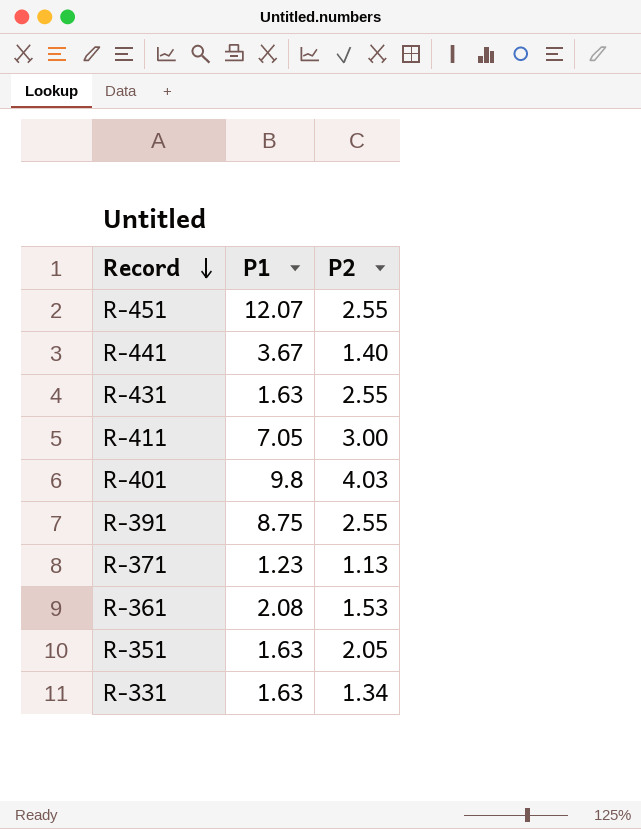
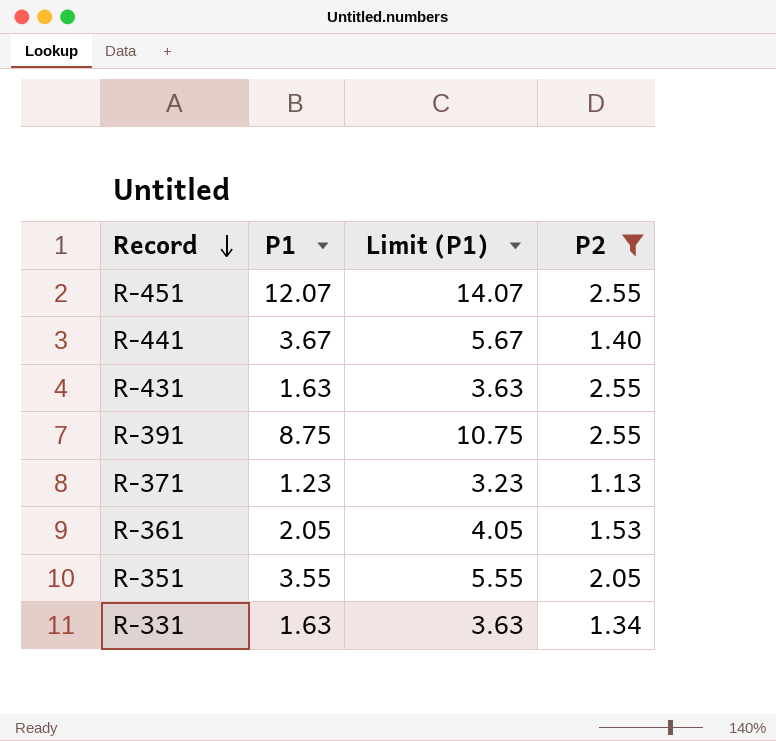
filter: none -> P2 <= 2.55
column Limit (P1) | formula: none -> [P1] + 2
R-361 | P1: 2.08 -> 2.05
R-351 | P1: 1.63 -> 3.55

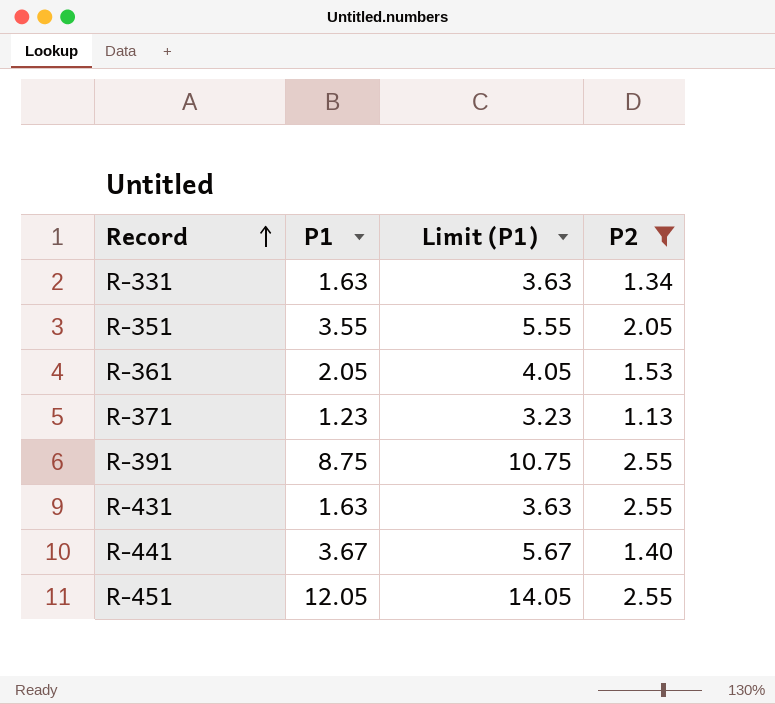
row order: Record descending -> Record ascending
R-451 | P1: 12.07 -> 12.05
R-451 | Limit (P1): 14.07 -> 14.05

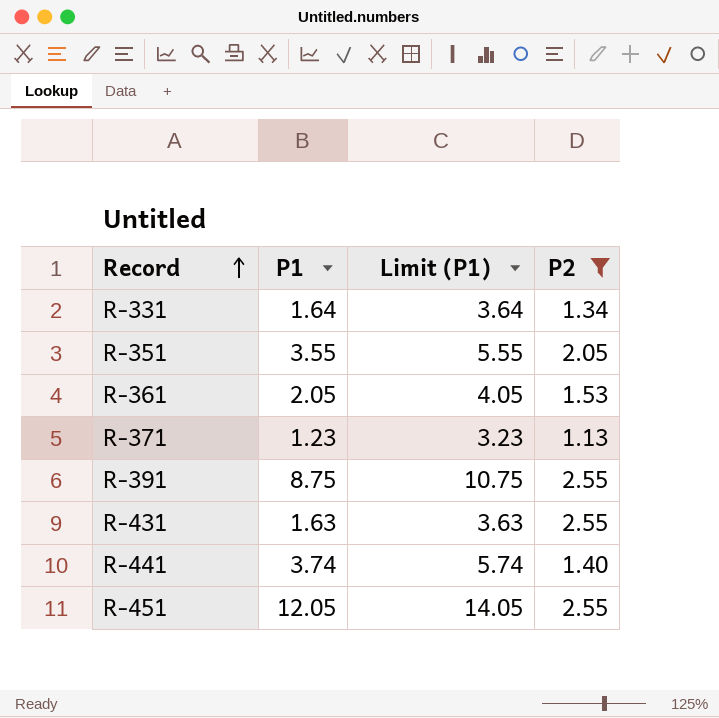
R-331 | P1: 1.63 -> 1.64
R-331 | Limit (P1): 3.63 -> 3.64
R-441 | P1: 3.67 -> 3.74
R-441 | Limit (P1): 5.67 -> 5.74

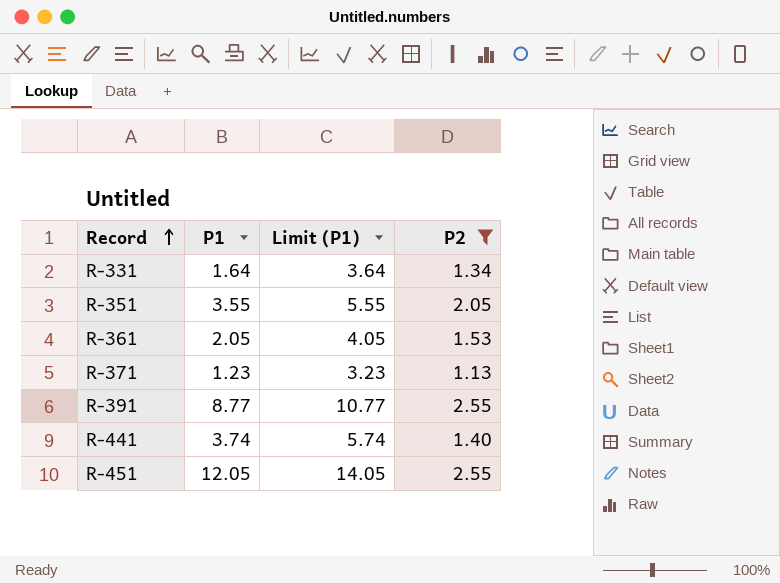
row R-431: 1.63 | 3.63 | 2.55 -> none
R-391 | P1: 8.75 -> 8.77
R-391 | Limit (P1): 10.75 -> 10.77

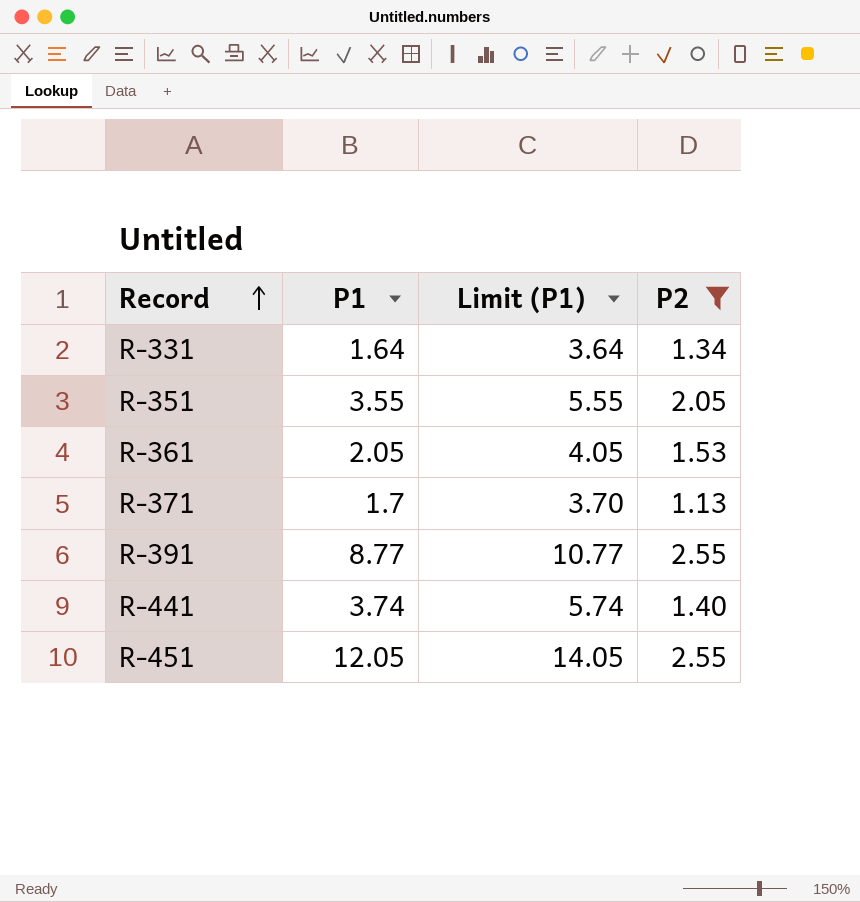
R-371 | P1: 1.23 -> 1.7
R-371 | Limit (P1): 3.23 -> 3.70

